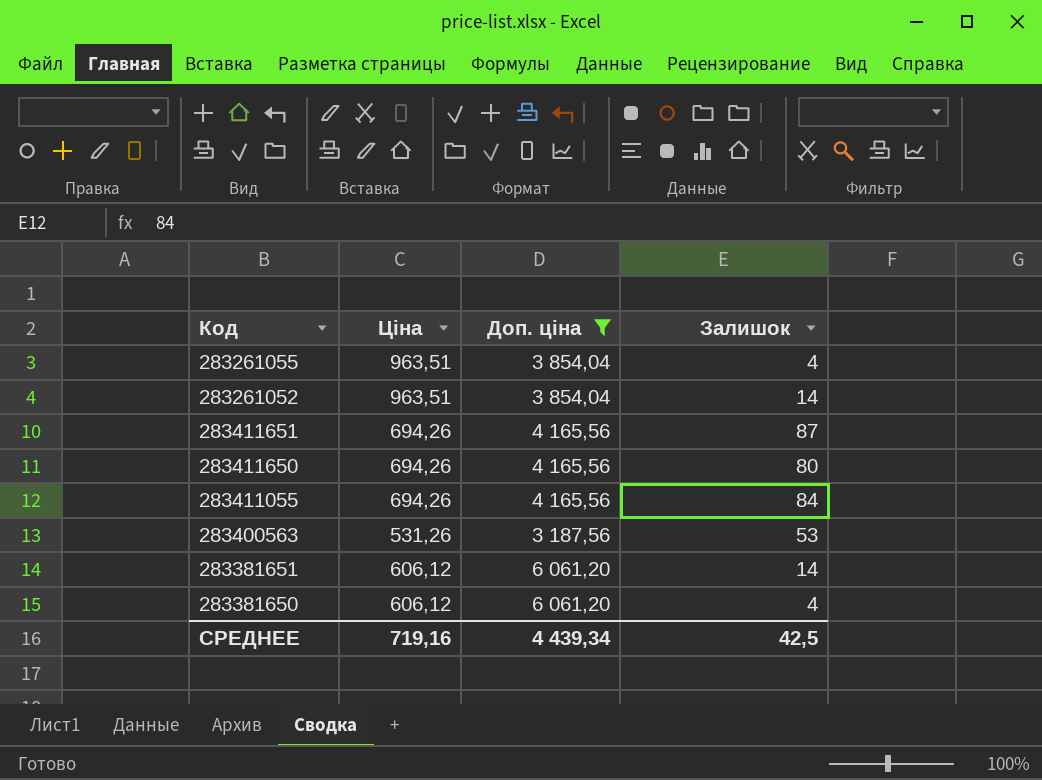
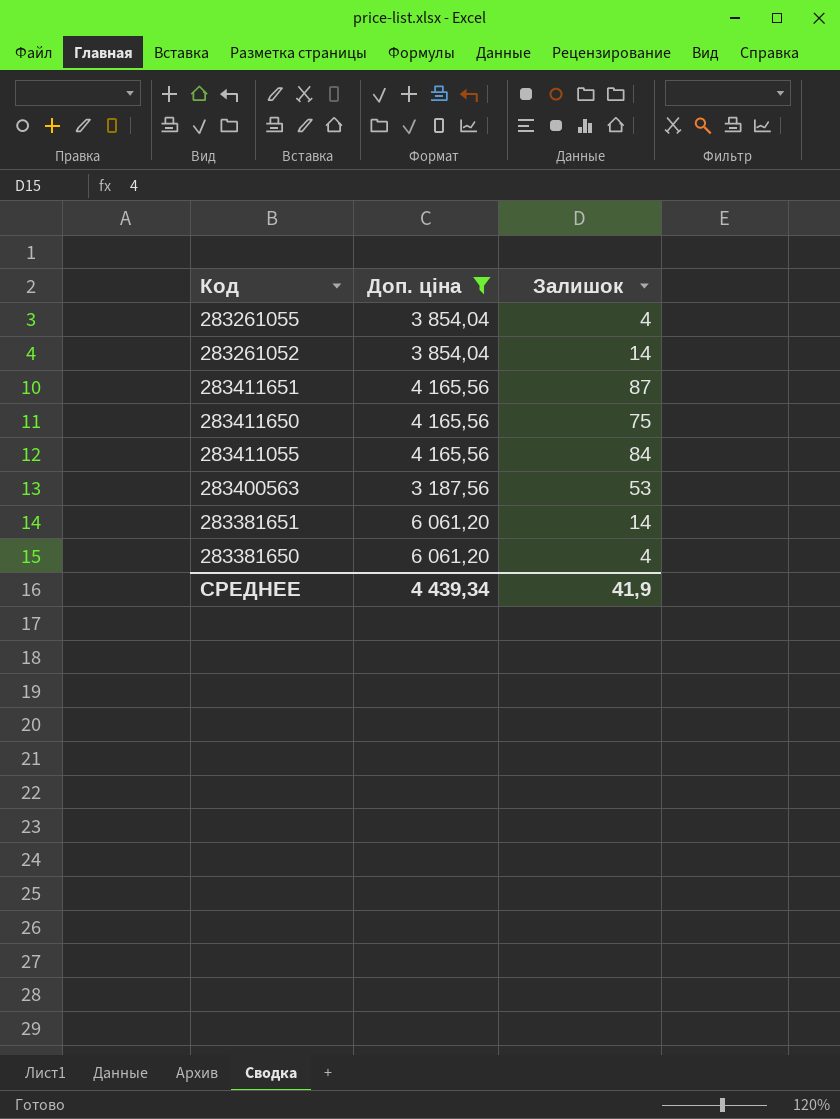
column Ціна | position: 2 -> none
283411650 | Залишок: 80 -> 75
СРЕДНЕЕ | Залишок: 42,5 -> 41,9

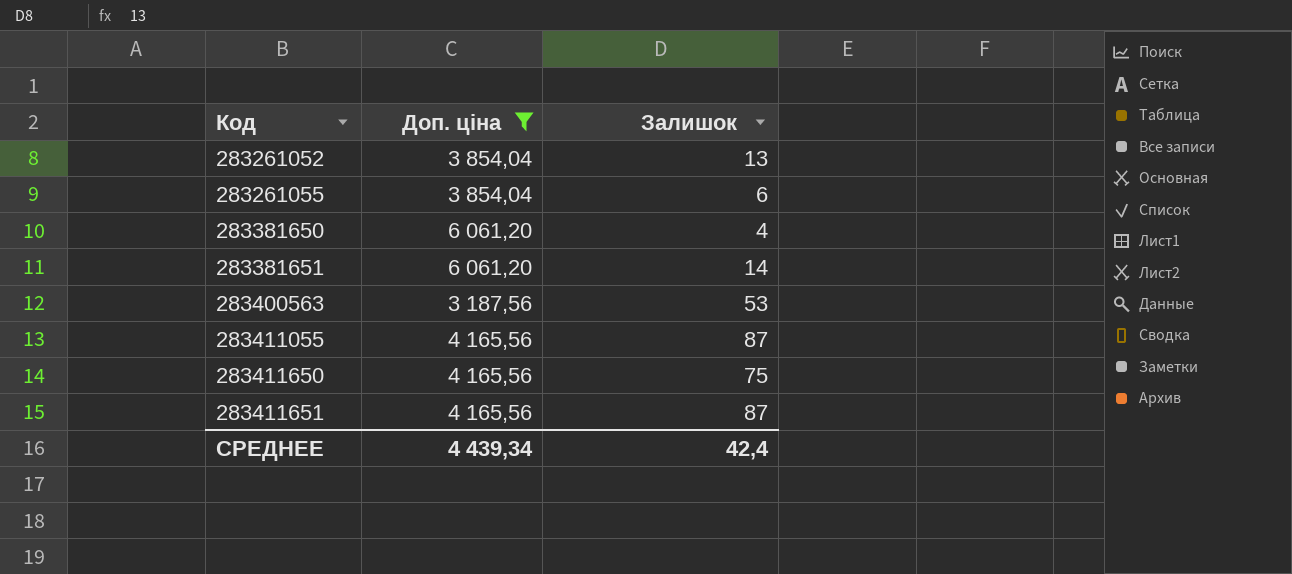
row order: none -> Код ascending
283261052 | Залишок: 14 -> 13
283261055 | Залишок: 4 -> 6
283411055 | Залишок: 84 -> 87
СРЕДНЕЕ | Залишок: 41,9 -> 42,4

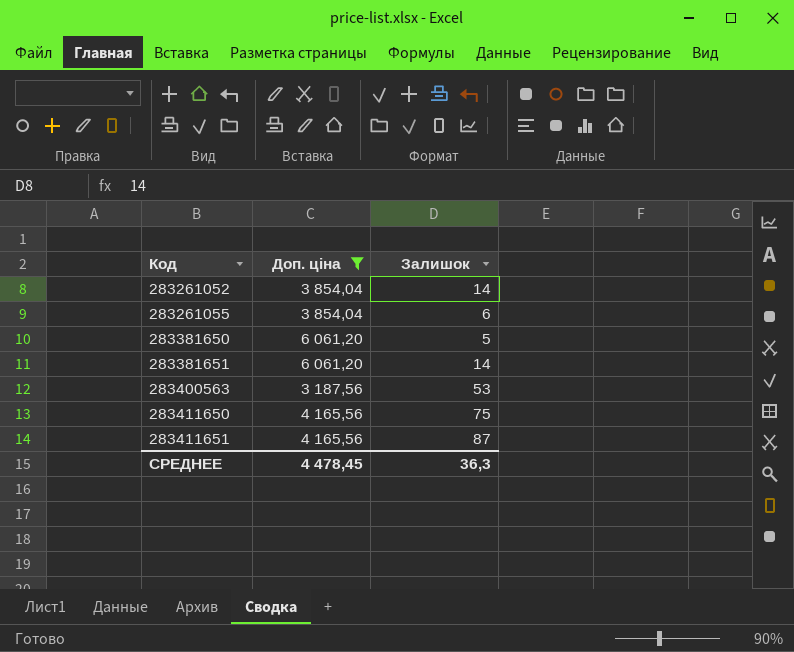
row 283411055: 4 165,56 | 87 -> none
283261052 | Залишок: 13 -> 14
283381650 | Залишок: 4 -> 5
СРЕДНЕЕ | Доп. ціна: 4 439,34 -> 4 478,45
СРЕДНЕЕ | Залишок: 42,4 -> 36,3

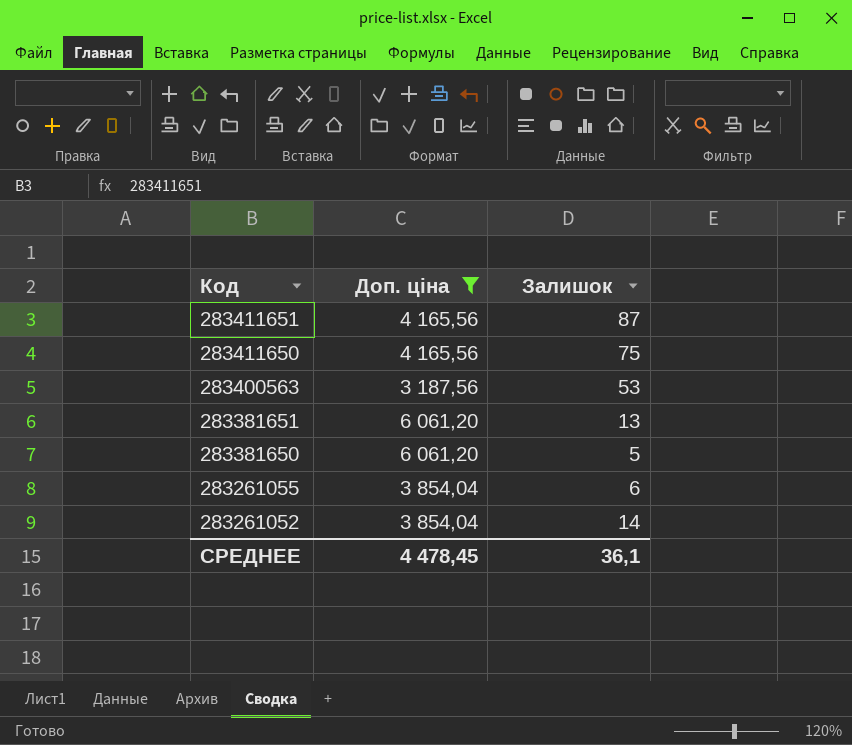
row order: Код ascending -> Код descending
283381651 | Залишок: 14 -> 13
СРЕДНЕЕ | Залишок: 36,3 -> 36,1

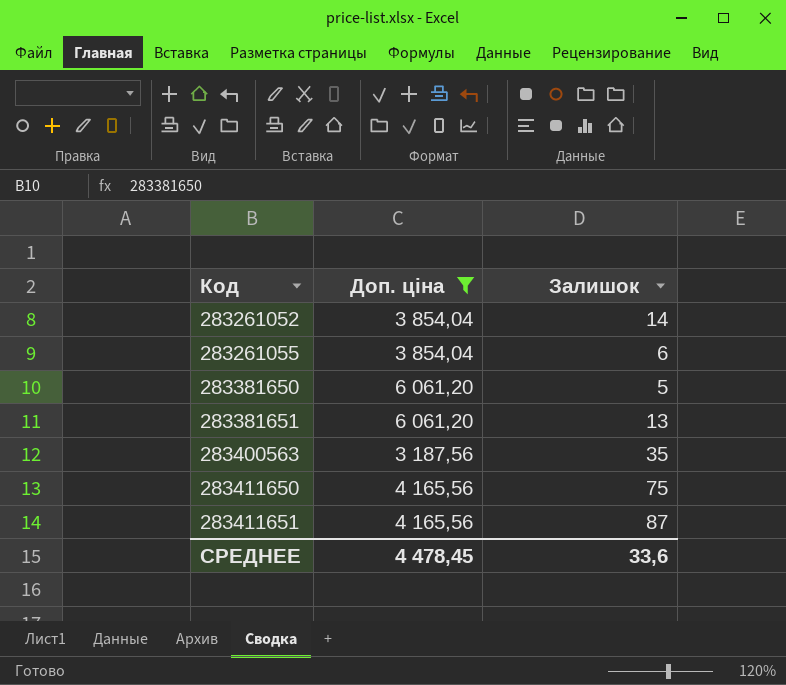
row order: Код descending -> Код ascending
283400563 | Залишок: 53 -> 35
СРЕДНЕЕ | Залишок: 36,1 -> 33,6

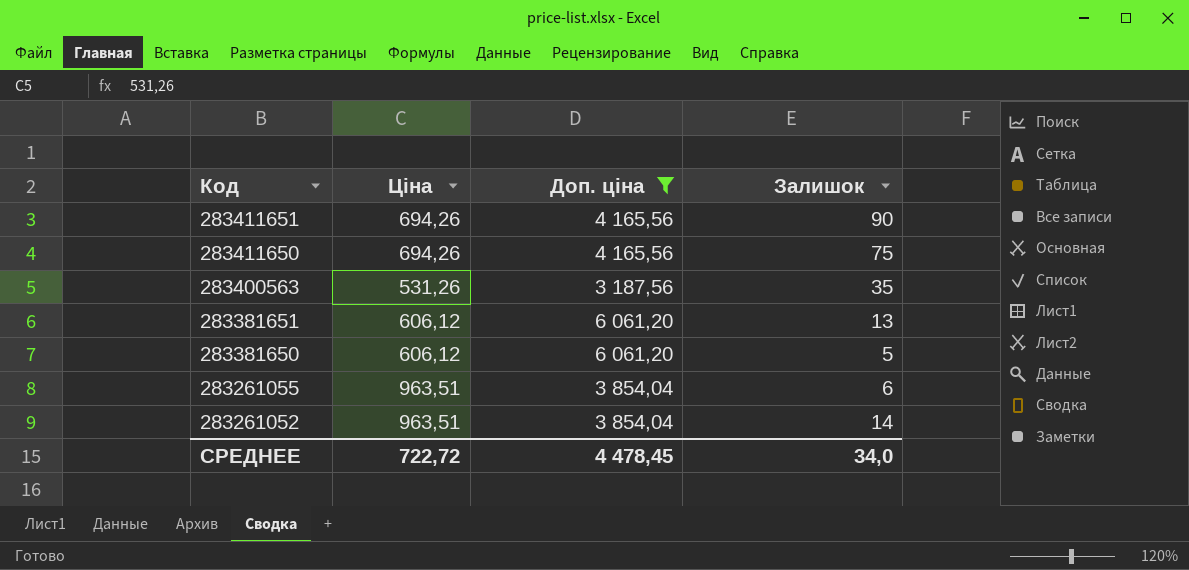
row order: Код ascending -> Код descending
column Ціна | position: none -> 2
283411651 | Залишок: 87 -> 90
СРЕДНЕЕ | Залишок: 33,6 -> 34,0

